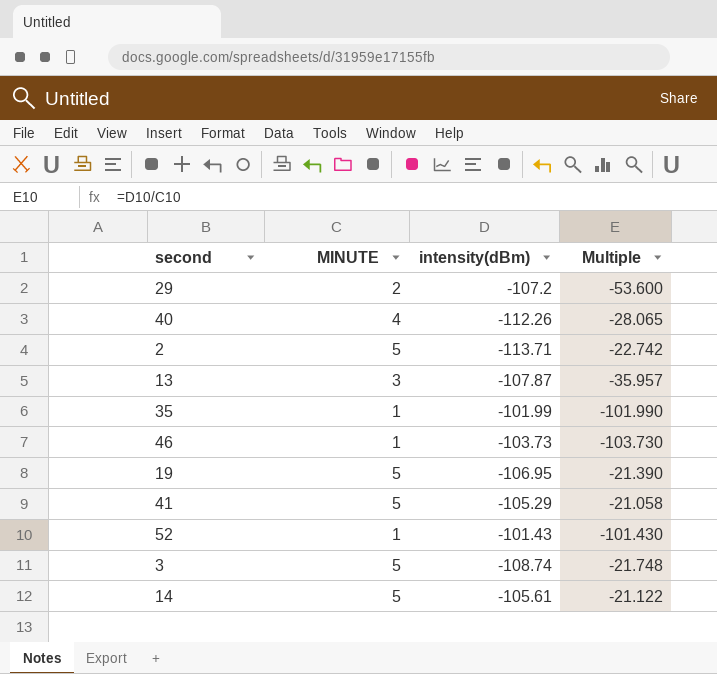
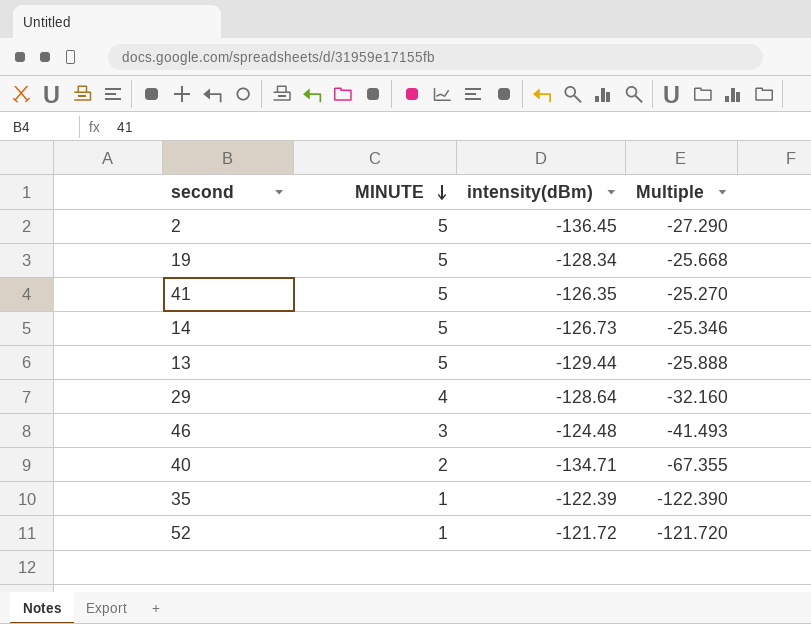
row order: none -> MINUTE descending
row 3: 5 | -108.74 | -21.748 -> none
2 | intensity(dBm): -113.71 -> -136.45
2 | Multiple: -22.742 -> -27.290
19 | intensity(dBm): -106.95 -> -128.34
19 | Multiple: -21.390 -> -25.668
41 | intensity(dBm): -105.29 -> -126.35
41 | Multiple: -21.058 -> -25.270
14 | intensity(dBm): -105.61 -> -126.73
14 | Multiple: -21.122 -> -25.346
13 | MINUTE: 3 -> 5
13 | intensity(dBm): -107.87 -> -129.44
13 | Multiple: -35.957 -> -25.888
29 | MINUTE: 2 -> 4
29 | intensity(dBm): -107.2 -> -128.64
29 | Multiple: -53.600 -> -32.160
46 | MINUTE: 1 -> 3
46 | intensity(dBm): -103.73 -> -124.48
46 | Multiple: -103.730 -> -41.493
40 | MINUTE: 4 -> 2
40 | intensity(dBm): -112.26 -> -134.71
40 | Multiple: -28.065 -> -67.355
35 | intensity(dBm): -101.99 -> -122.39
35 | Multiple: -101.990 -> -122.390
52 | intensity(dBm): -101.43 -> -121.72
52 | Multiple: -101.430 -> -121.720

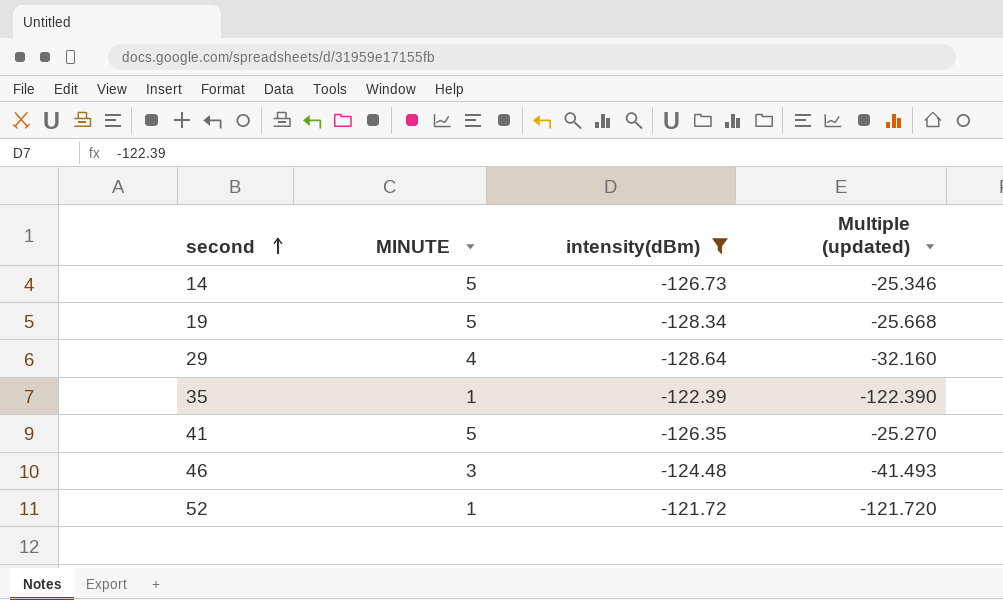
filter: none -> intensity(dBm) >= -128.64
row order: MINUTE descending -> second ascending
column name: Multiple -> Multiple (updated)

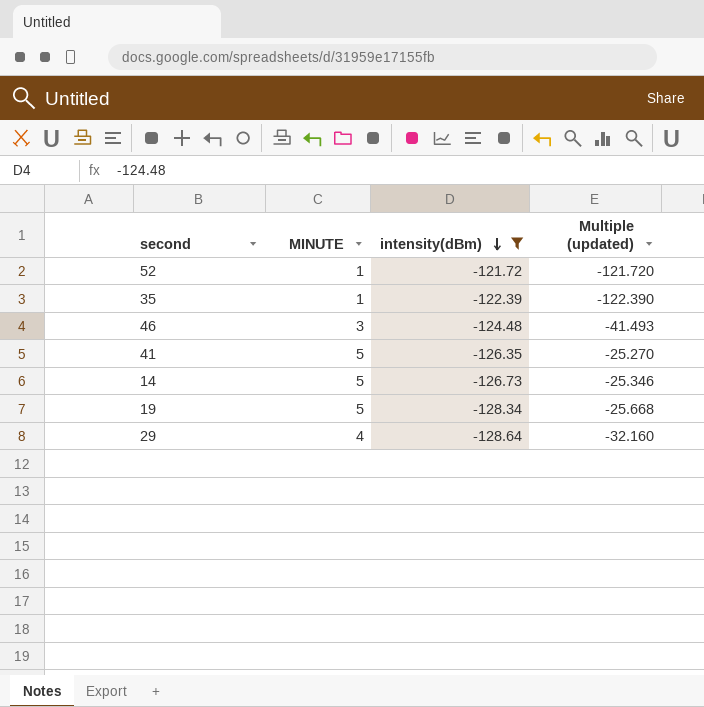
row order: second ascending -> intensity(dBm) descending

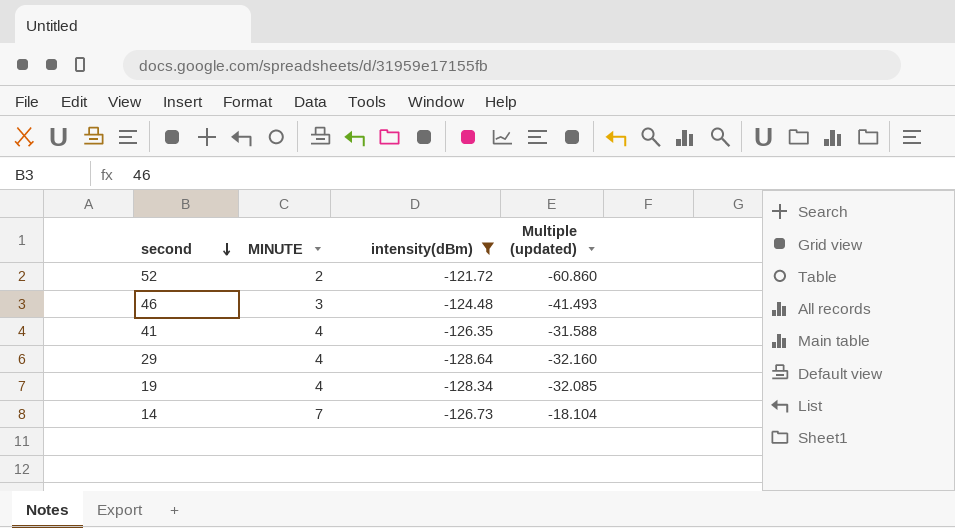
row order: intensity(dBm) descending -> second descending
row 35: 1 | -122.39 | -122.390 -> none
52 | MINUTE: 1 -> 2
52 | Multiple (updated): -121.720 -> -60.860
41 | MINUTE: 5 -> 4
41 | Multiple (updated): -25.270 -> -31.588
19 | MINUTE: 5 -> 4
19 | Multiple (updated): -25.668 -> -32.085
14 | MINUTE: 5 -> 7
14 | Multiple (updated): -25.346 -> -18.104

